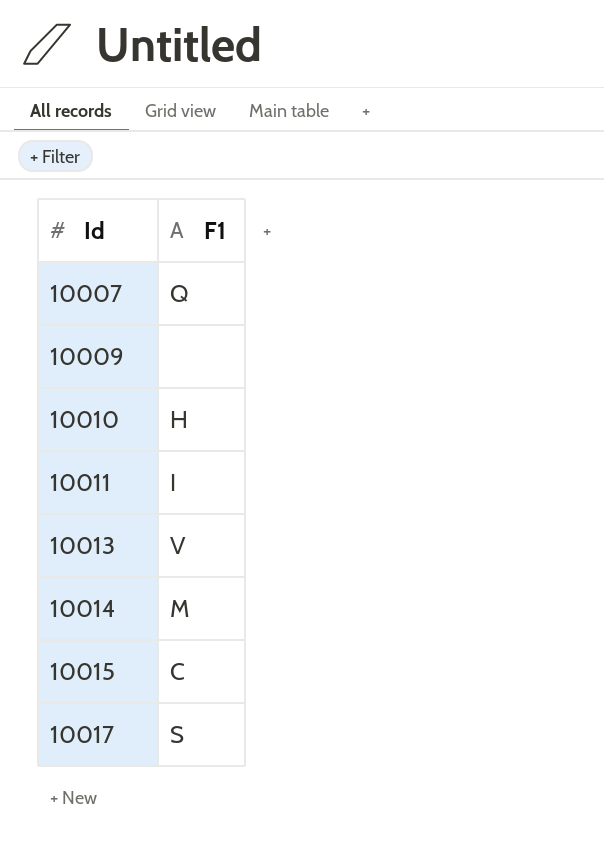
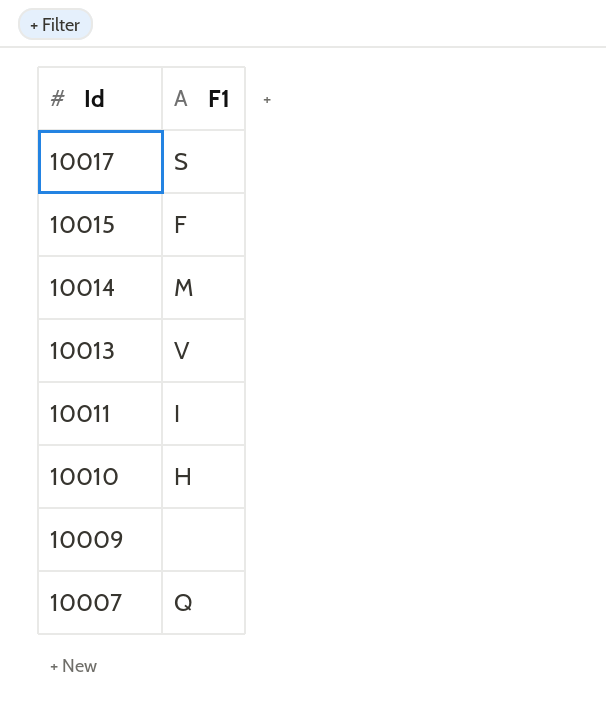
row order: Id ascending -> Id descending
10015 | F1: C -> F

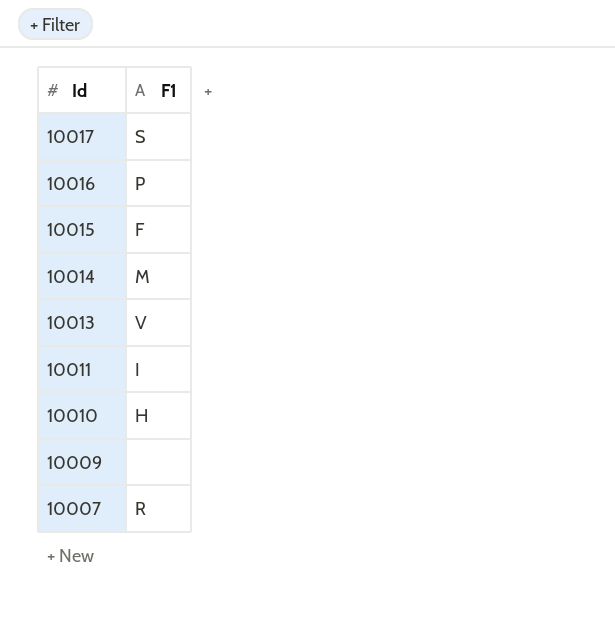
row 10016: none -> P
10007 | F1: Q -> R

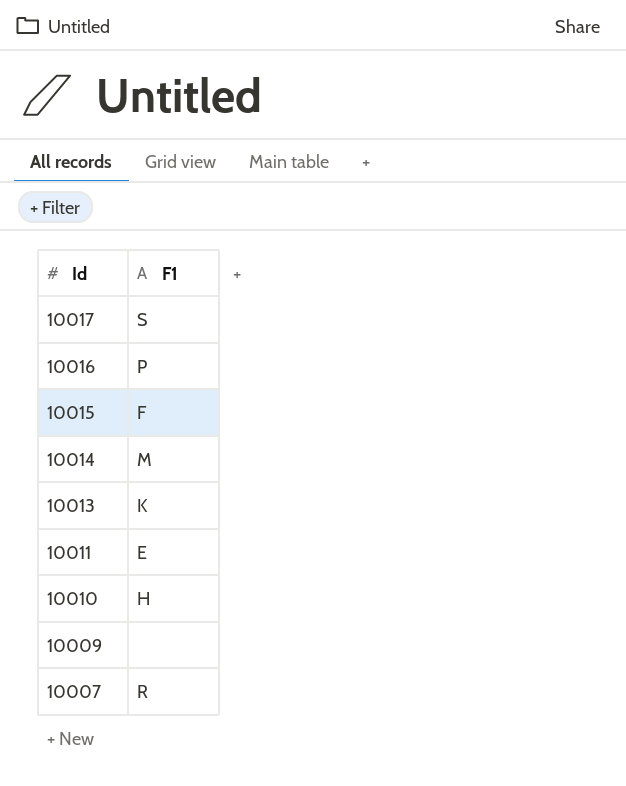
10013 | F1: V -> K
10011 | F1: I -> E

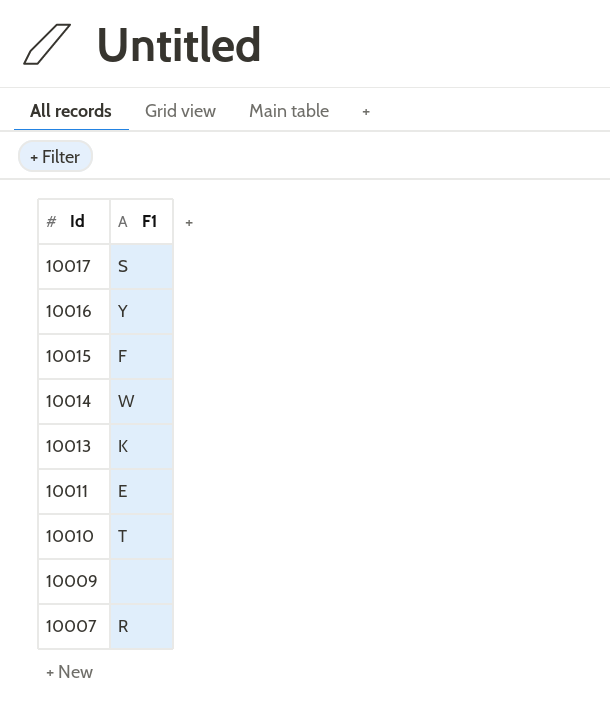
10016 | F1: P -> Y
10014 | F1: M -> W
10010 | F1: H -> T

